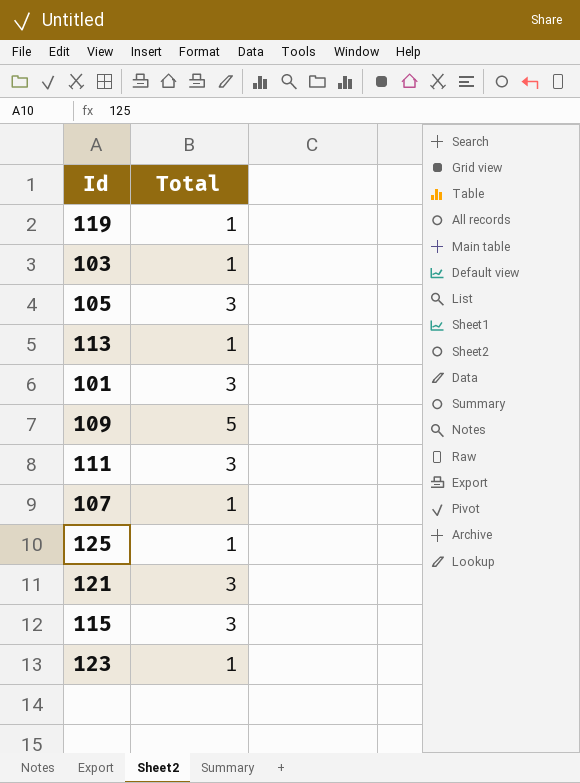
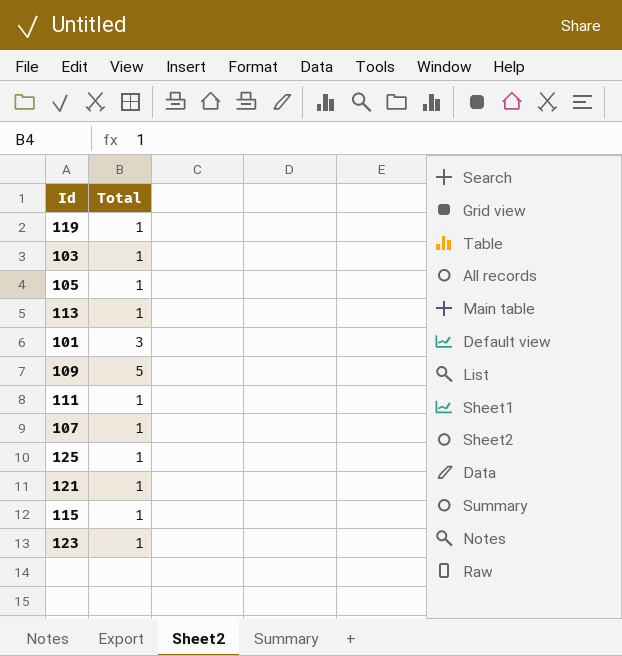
105 | Total: 3 -> 1
111 | Total: 3 -> 1
121 | Total: 3 -> 1
115 | Total: 3 -> 1

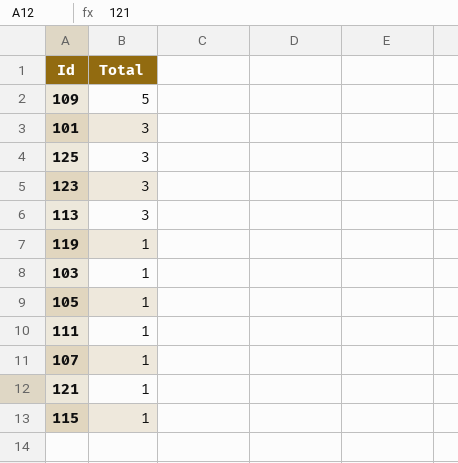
row order: none -> Total descending
125 | Total: 1 -> 3
123 | Total: 1 -> 3
113 | Total: 1 -> 3

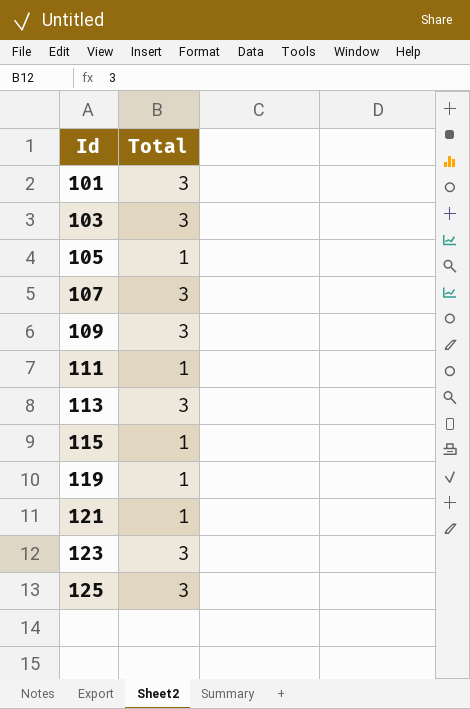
row order: Total descending -> Id ascending
103 | Total: 1 -> 3
107 | Total: 1 -> 3
109 | Total: 5 -> 3

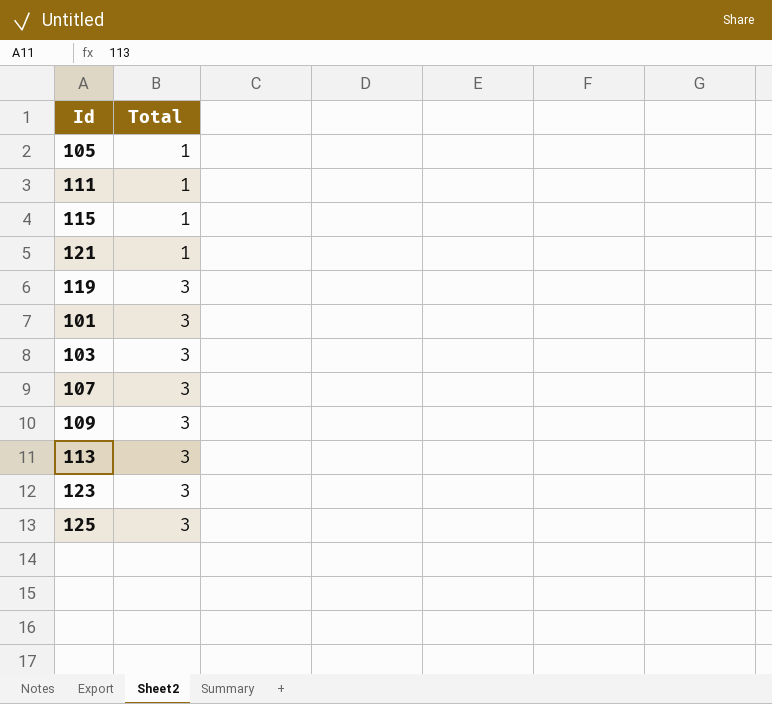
row order: Id ascending -> Total ascending
119 | Total: 1 -> 3

